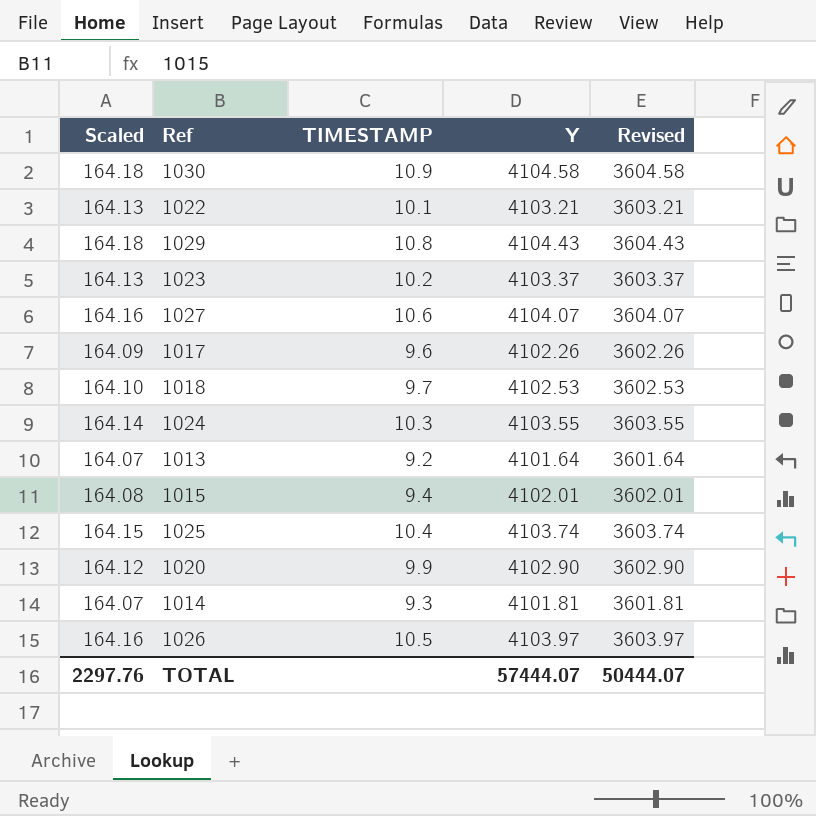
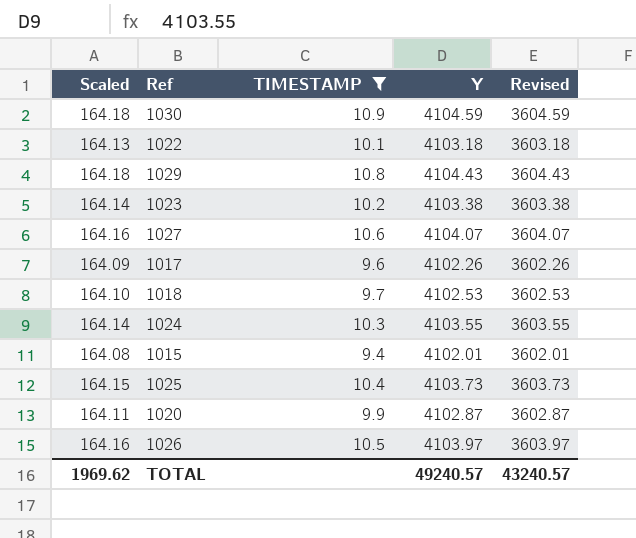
filter: none -> TIMESTAMP >= 9.4
1030 | Y: 4104.58 -> 4104.59
1030 | Revised: 3604.58 -> 3604.59
1022 | Y: 4103.21 -> 4103.18
1022 | Revised: 3603.21 -> 3603.18
1023 | Scaled: 164.13 -> 164.14
1023 | Y: 4103.37 -> 4103.38
1023 | Revised: 3603.37 -> 3603.38
1025 | Y: 4103.74 -> 4103.73
1025 | Revised: 3603.74 -> 3603.73
1020 | Scaled: 164.12 -> 164.11
1020 | Y: 4102.90 -> 4102.87
1020 | Revised: 3602.90 -> 3602.87
TOTAL | Scaled: 2297.76 -> 1969.62
TOTAL | Y: 57444.07 -> 49240.57
TOTAL | Revised: 50444.07 -> 43240.57

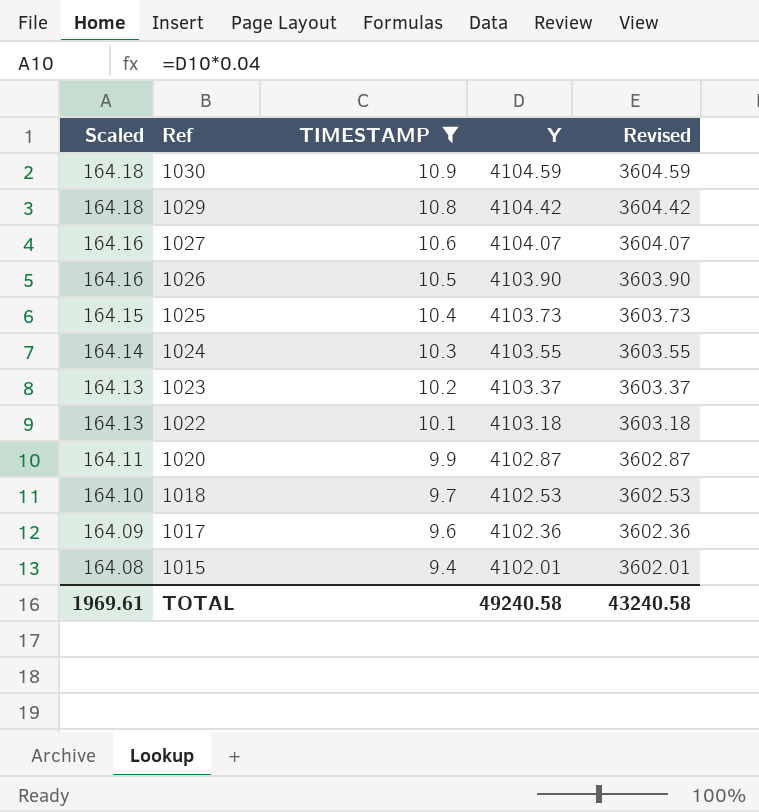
row order: none -> Scaled descending
1029 | Y: 4104.43 -> 4104.42
1029 | Revised: 3604.43 -> 3604.42
1026 | Y: 4103.97 -> 4103.90
1026 | Revised: 3603.97 -> 3603.90
1023 | Scaled: 164.14 -> 164.13
1023 | Y: 4103.38 -> 4103.37
1023 | Revised: 3603.38 -> 3603.37
1017 | Y: 4102.26 -> 4102.36
1017 | Revised: 3602.26 -> 3602.36
TOTAL | Scaled: 1969.62 -> 1969.61
TOTAL | Y: 49240.57 -> 49240.58
TOTAL | Revised: 43240.57 -> 43240.58

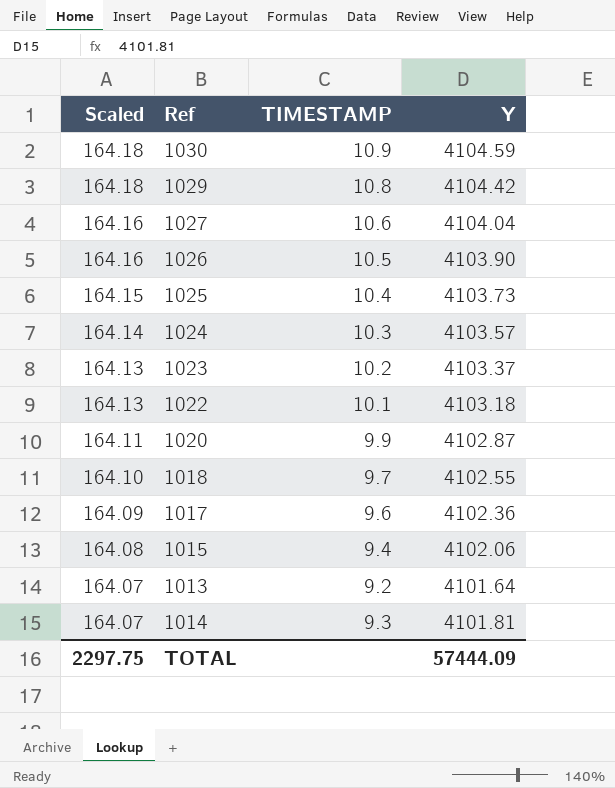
filter: TIMESTAMP >= 9.4 -> none
column Revised | formula: [Y] - 500 -> none
1027 | Y: 4104.07 -> 4104.04
1024 | Y: 4103.55 -> 4103.57
1018 | Y: 4102.53 -> 4102.55
1015 | Y: 4102.01 -> 4102.06
TOTAL | Scaled: 1969.61 -> 2297.75
TOTAL | Y: 49240.58 -> 57444.09

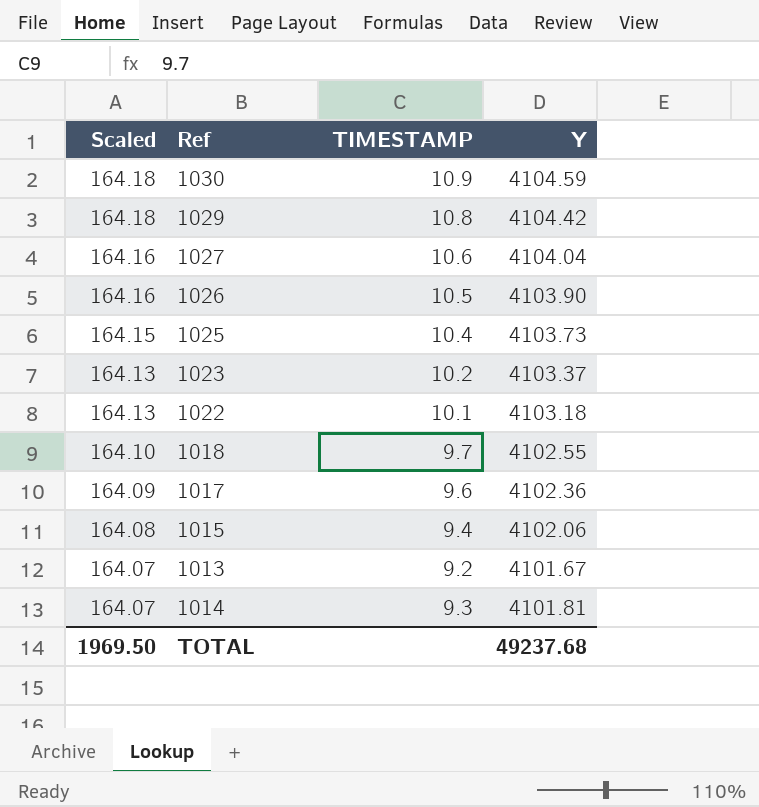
row 1024: 164.14 | 10.3 | 4103.57 -> none
row 1020: 164.11 | 9.9 | 4102.87 -> none
1013 | Y: 4101.64 -> 4101.67
TOTAL | Scaled: 2297.75 -> 1969.50
TOTAL | Y: 57444.09 -> 49237.68

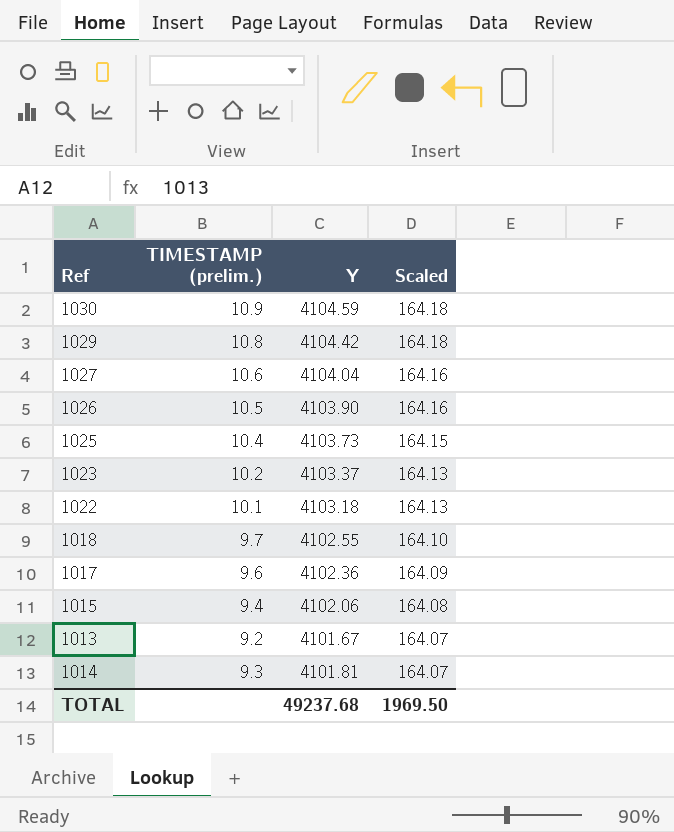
column name: TIMESTAMP -> TIMESTAMP (prelim.)
column Scaled | position: 1 -> 4

